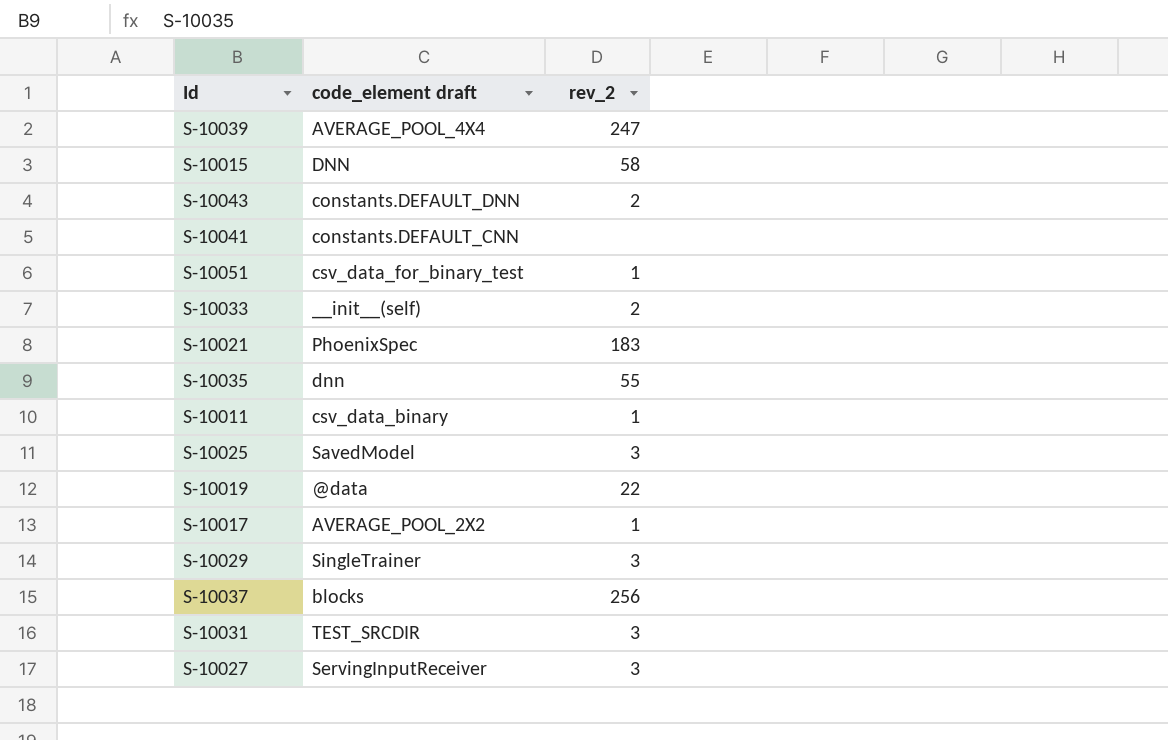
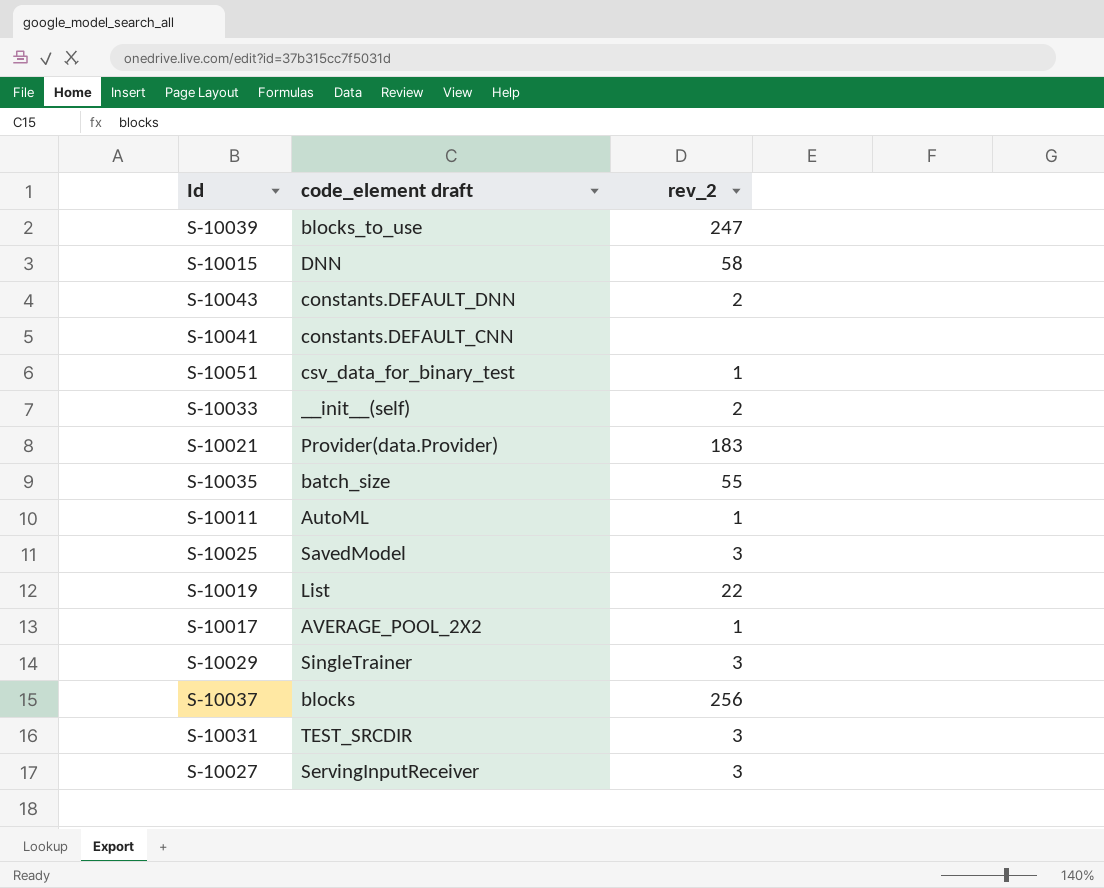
S-10039 | code_element draft: AVERAGE_POOL_4X4 -> blocks_to_use
S-10021 | code_element draft: PhoenixSpec -> Provider(data.Provider)
S-10035 | code_element draft: dnn -> batch_size
S-10011 | code_element draft: csv_data_binary -> AutoML
S-10019 | code_element draft: @data -> List

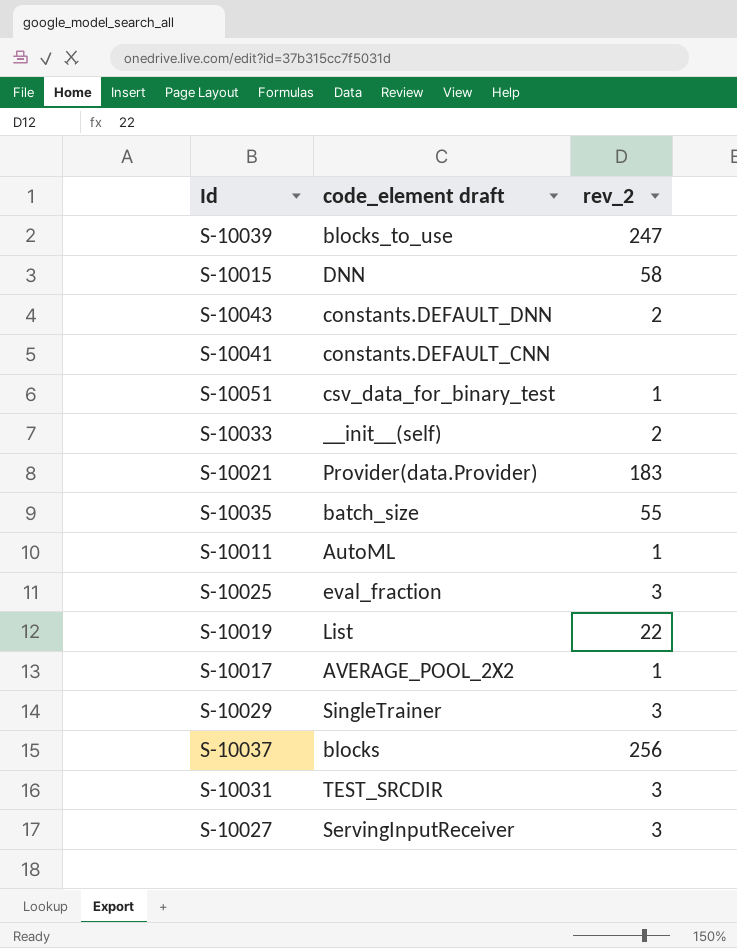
S-10025 | code_element draft: SavedModel -> eval_fraction

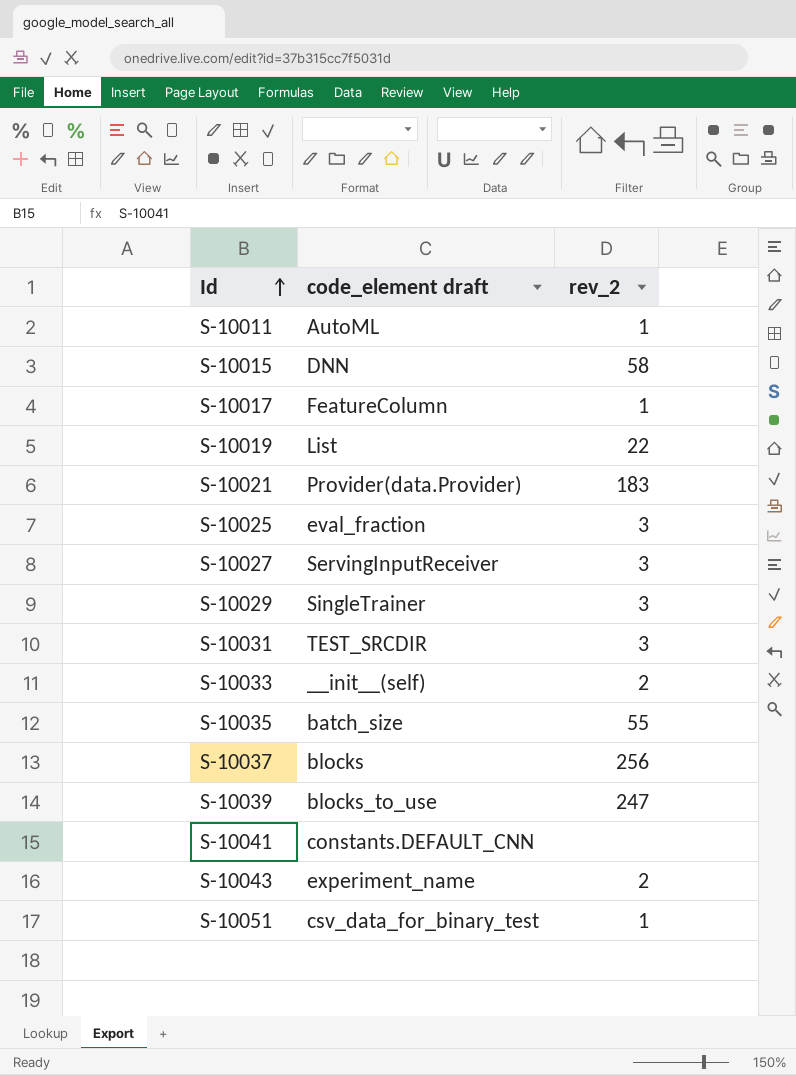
row order: none -> Id ascending
S-10017 | code_element draft: AVERAGE_POOL_2X2 -> FeatureColumn
S-10043 | code_element draft: constants.DEFAULT_DNN -> experiment_name

